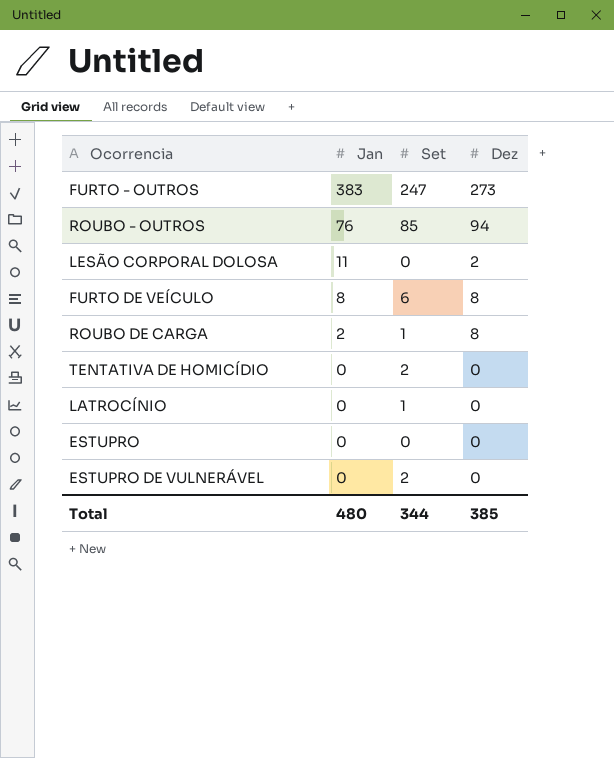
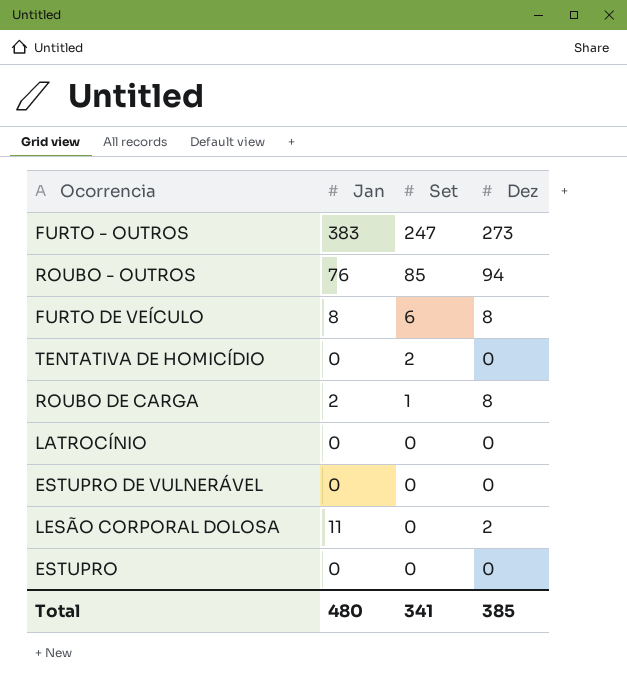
row order: Jan descending -> Set descending
LATROCÍNIO | Set: 1 -> 0
ESTUPRO DE VULNERÁVEL | Set: 2 -> 0
Total | Set: 344 -> 341

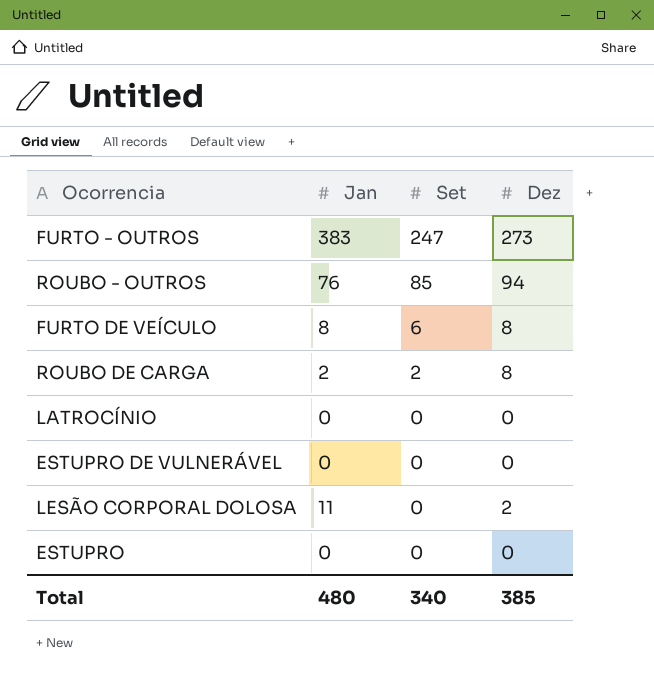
row TENTATIVA DE HOMICÍDIO: 0 | 2 | 0 -> none
ROUBO DE CARGA | Set: 1 -> 2
Total | Set: 341 -> 340

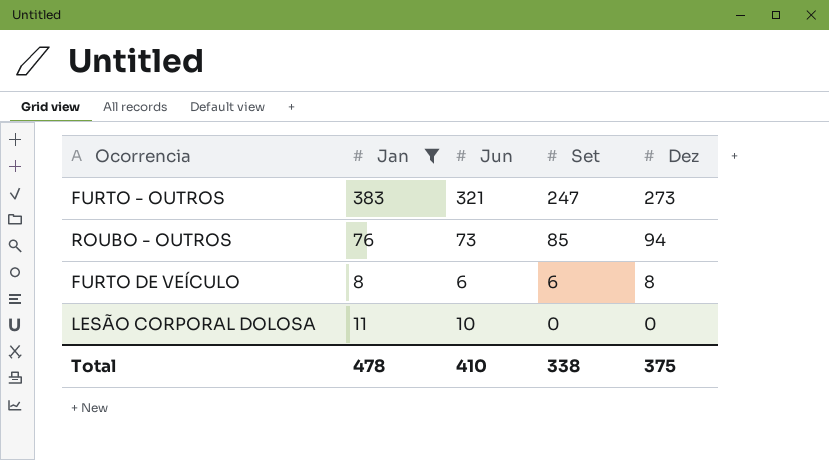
filter: none -> Jan >= 8
column Jun | position: none -> 3
LESÃO CORPORAL DOLOSA | Dez: 2 -> 0
Total | Jan: 480 -> 478
Total | Set: 340 -> 338
Total | Dez: 385 -> 375

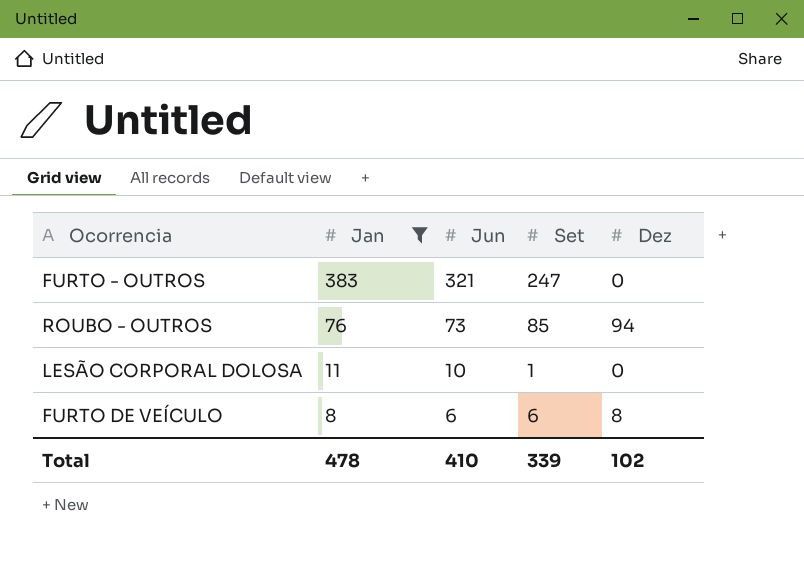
row order: Set descending -> Jan descending
FURTO - OUTROS | Dez: 273 -> 0
LESÃO CORPORAL DOLOSA | Set: 0 -> 1
Total | Set: 338 -> 339
Total | Dez: 375 -> 102

